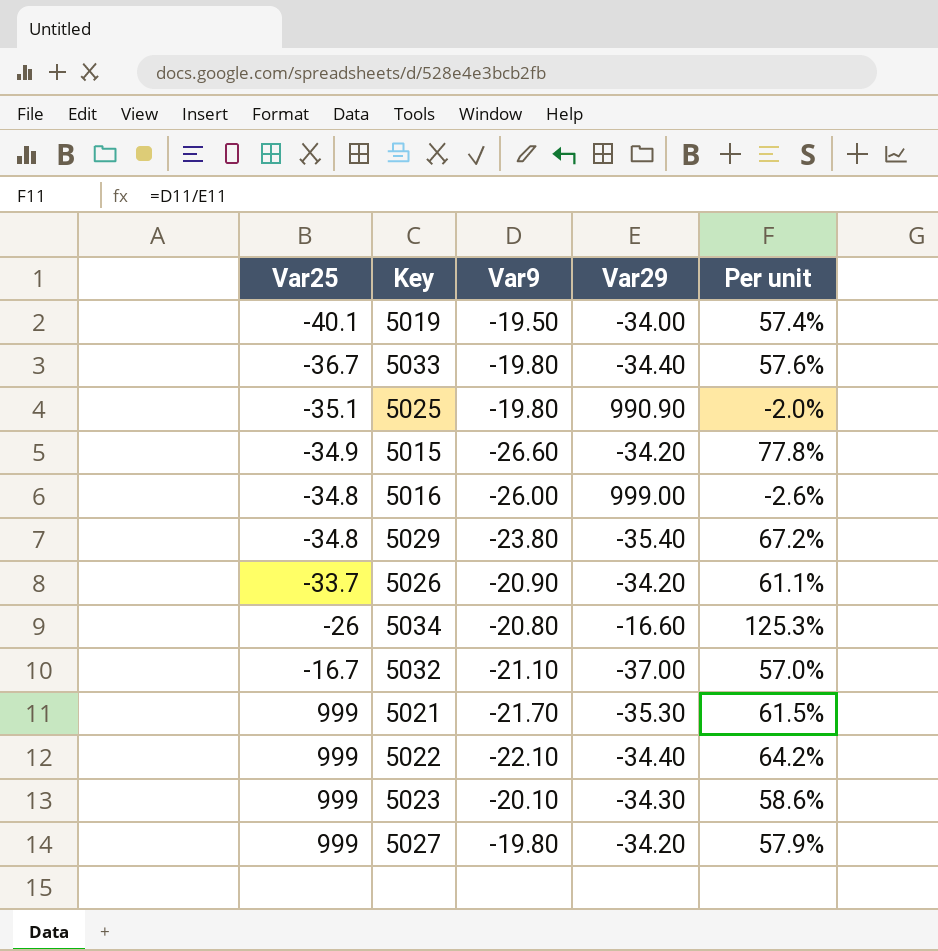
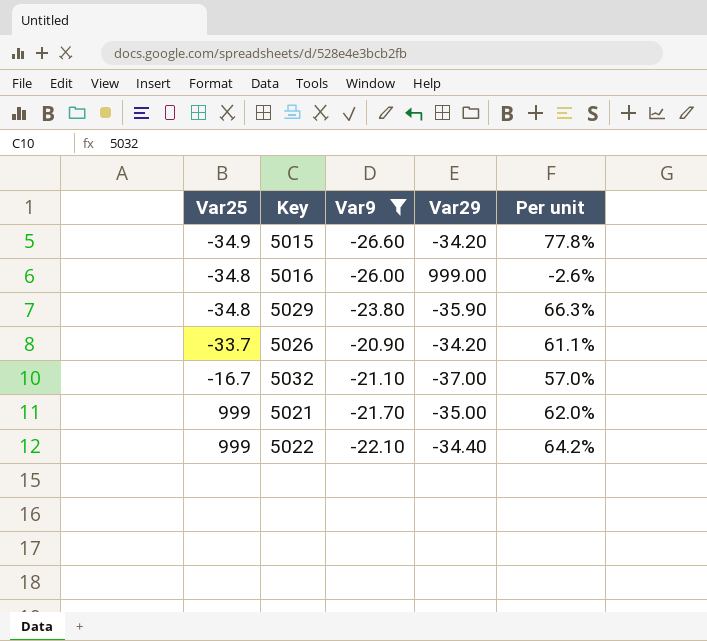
filter: none -> Var9 <= -20.90
5029 | Var29: -35.40 -> -35.90
5029 | Per unit: 67.2% -> 66.3%
5021 | Var29: -35.30 -> -35.00
5021 | Per unit: 61.5% -> 62.0%

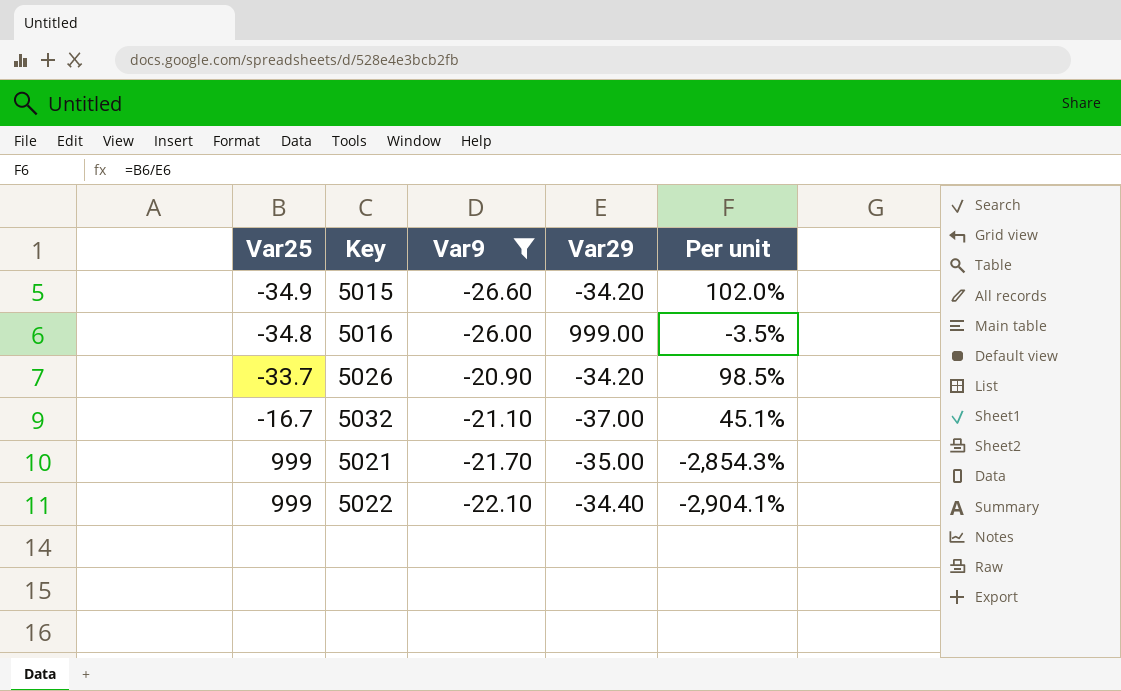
column Per unit | formula: [Var9] / [Var29] -> [Var25] / [Var29]
row 5029: -34.8 | -23.80 | -35.90 | 66.3% -> none

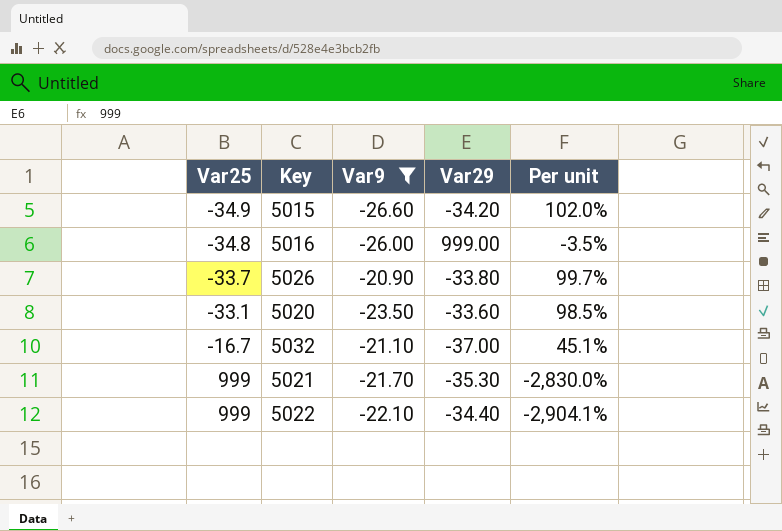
5026 | Var29: -34.20 -> -33.80
5026 | Per unit: 98.5% -> 99.7%
row 5020: none -> -33.1 | -23.50 | -33.60 | 98.5%
5021 | Var29: -35.00 -> -35.30
5021 | Per unit: -2,854.3% -> -2,830.0%

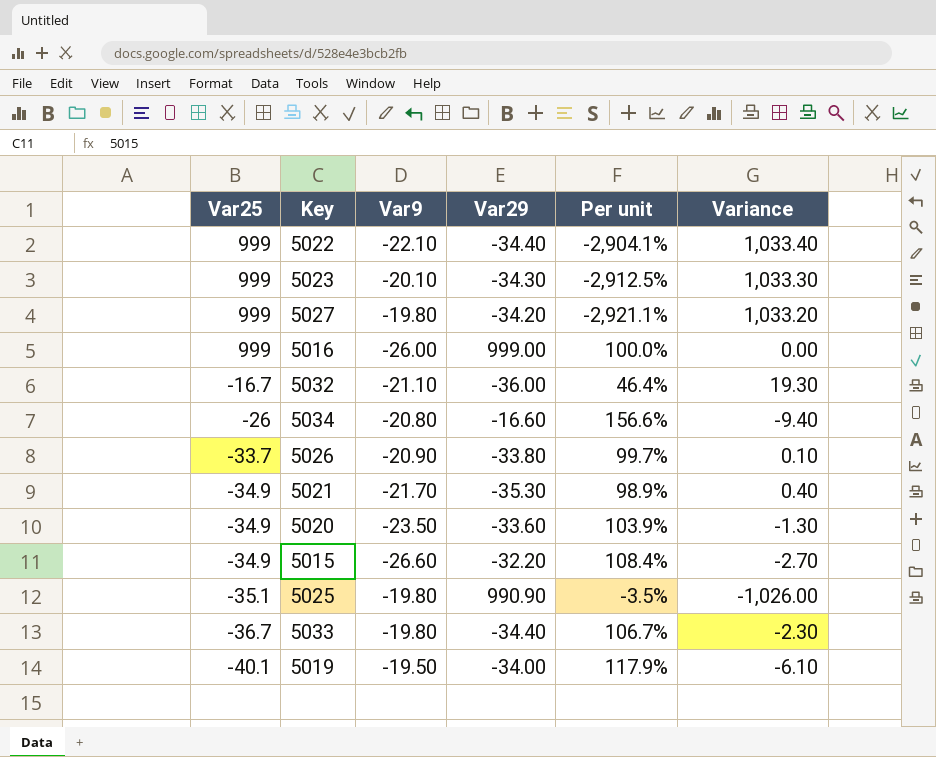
filter: Var9 <= -20.90 -> none
row order: Var25 ascending -> Var25 descending
column Variance | formula: none -> [Var25] - [Var29]
5016 | Var25: -34.8 -> 999
5016 | Per unit: -3.5% -> 100.0%
5032 | Var29: -37.00 -> -36.00
5032 | Per unit: 45.1% -> 46.4%
5021 | Var25: 999 -> -34.9
5021 | Per unit: -2,830.0% -> 98.9%
5020 | Var25: -33.1 -> -34.9
5020 | Per unit: 98.5% -> 103.9%
5015 | Var29: -34.20 -> -32.20
5015 | Per unit: 102.0% -> 108.4%

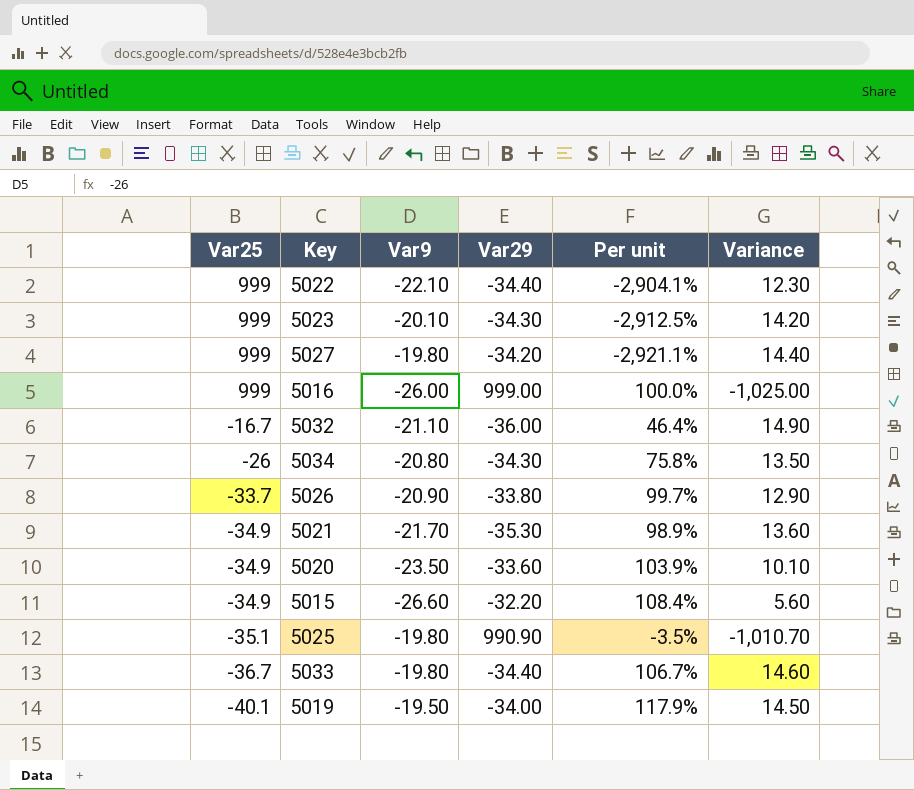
column Variance | formula: [Var25] - [Var29] -> [Var9] - [Var29]
5034 | Var29: -16.60 -> -34.30
5034 | Per unit: 156.6% -> 75.8%

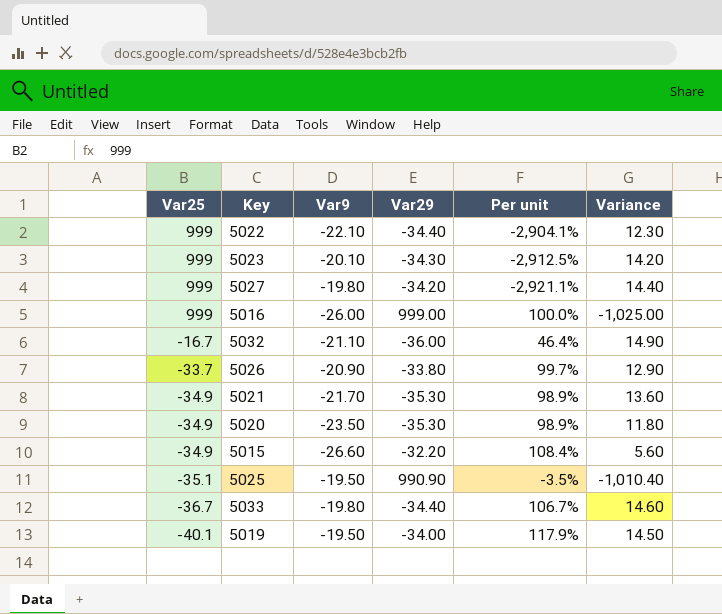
row 5034: -26 | -20.80 | -34.30 | 75.8% | 13.50 -> none
5020 | Var29: -33.60 -> -35.30
5020 | Per unit: 103.9% -> 98.9%
5020 | Variance: 10.10 -> 11.80
5025 | Var9: -19.80 -> -19.50
5025 | Variance: -1,010.70 -> -1,010.40

